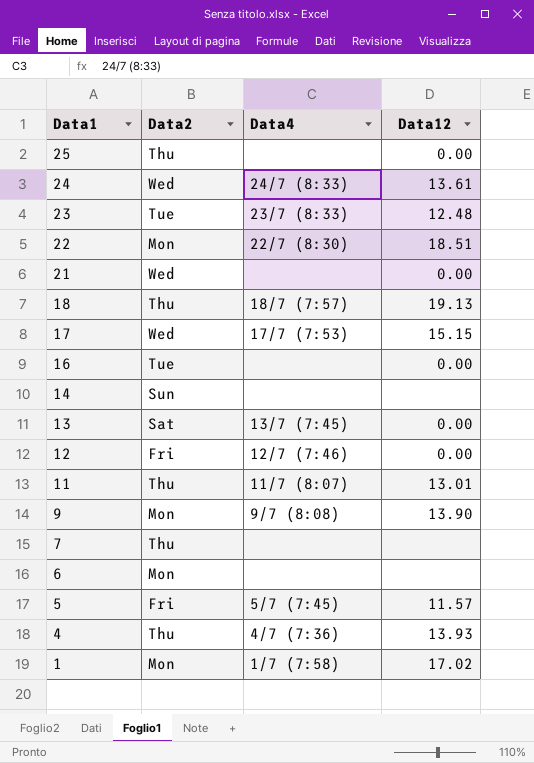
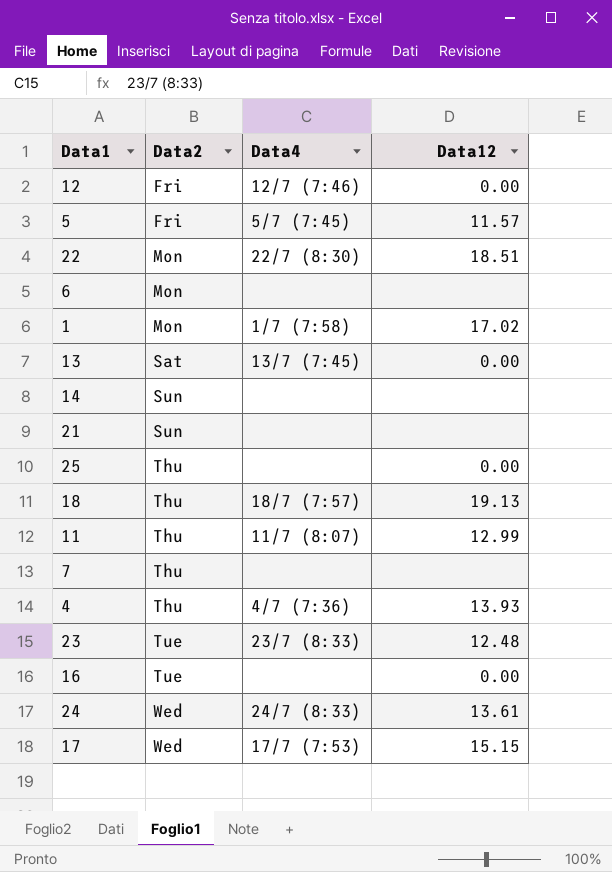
row order: Data1 descending -> Data2 ascending
row 9: Mon | 9/7 (8:08) | 13.90 -> none
21 | Data2: Wed -> Sun
21 | Data12: 0.00 -> none
11 | Data12: 13.01 -> 12.99

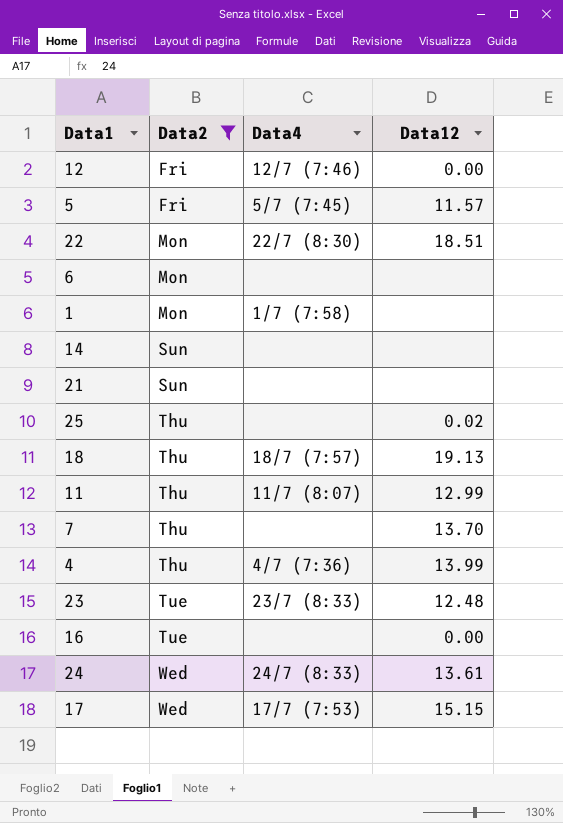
filter: none -> Data2 != Sat
1 | Data12: 17.02 -> none
25 | Data12: 0.00 -> 0.02
7 | Data12: none -> 13.70
4 | Data12: 13.93 -> 13.99

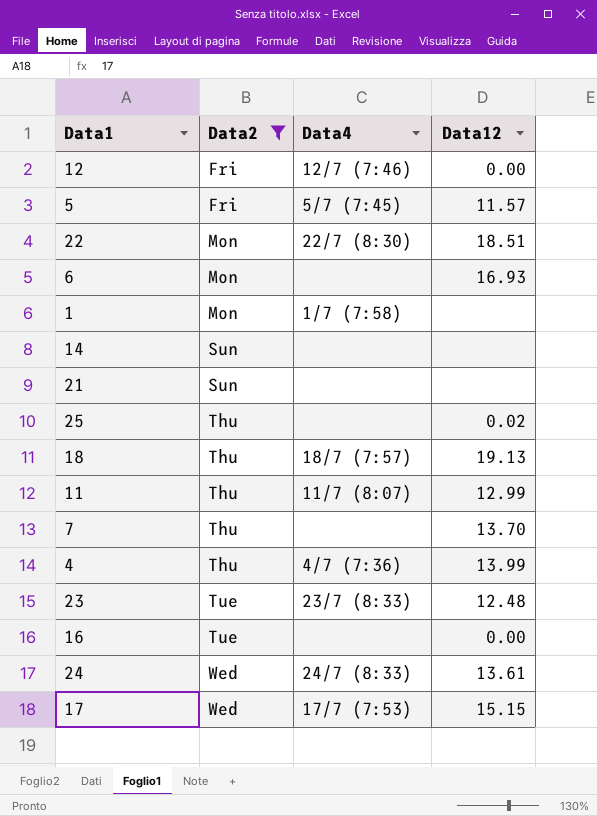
6 | Data12: none -> 16.93

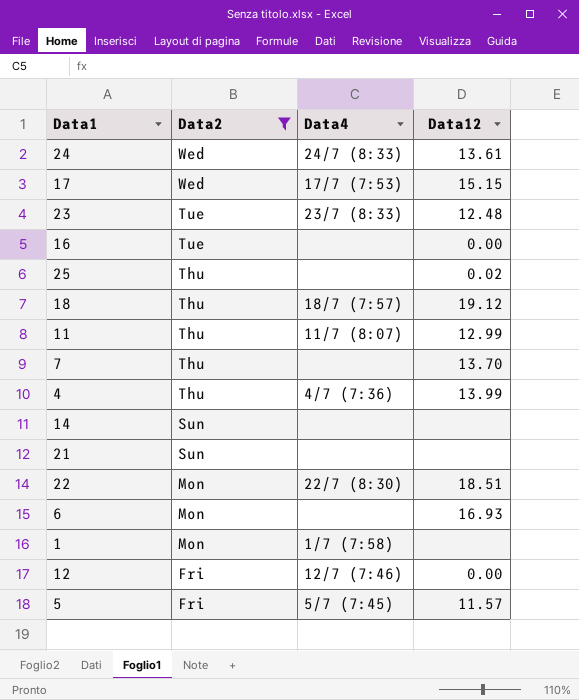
row order: Data2 ascending -> Data2 descending
18 | Data12: 19.13 -> 19.12

